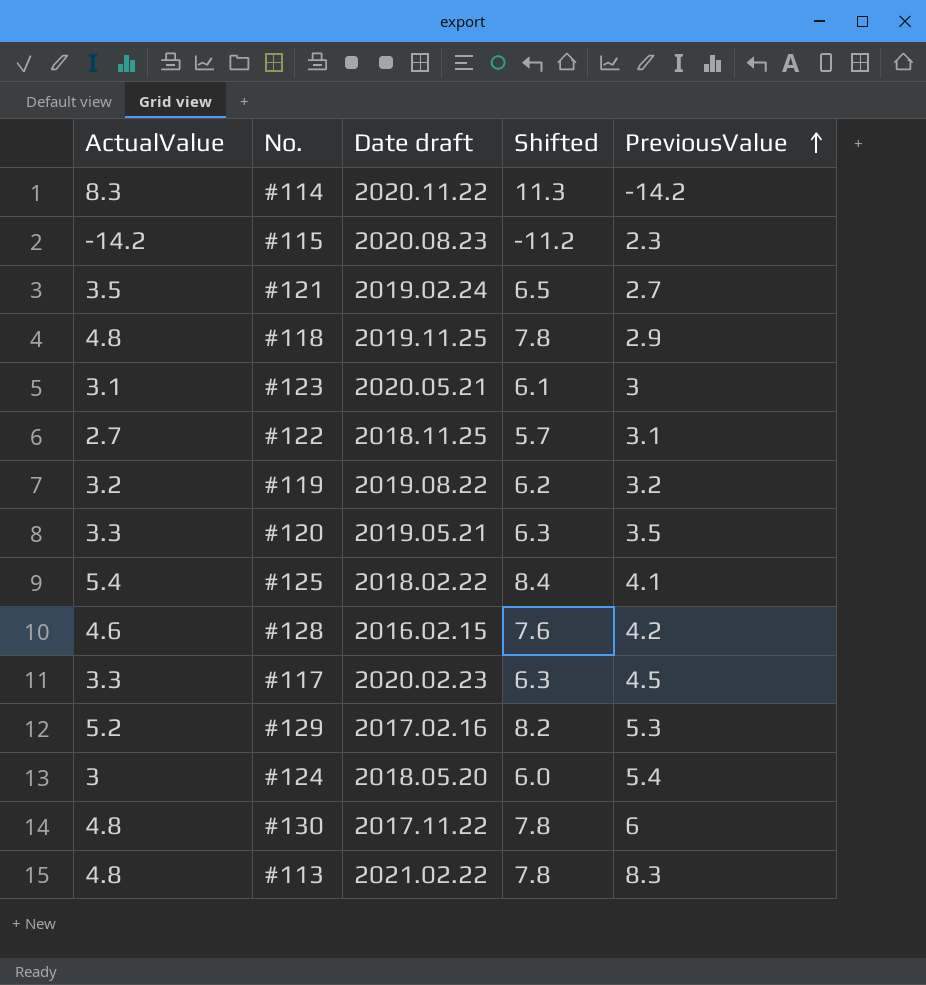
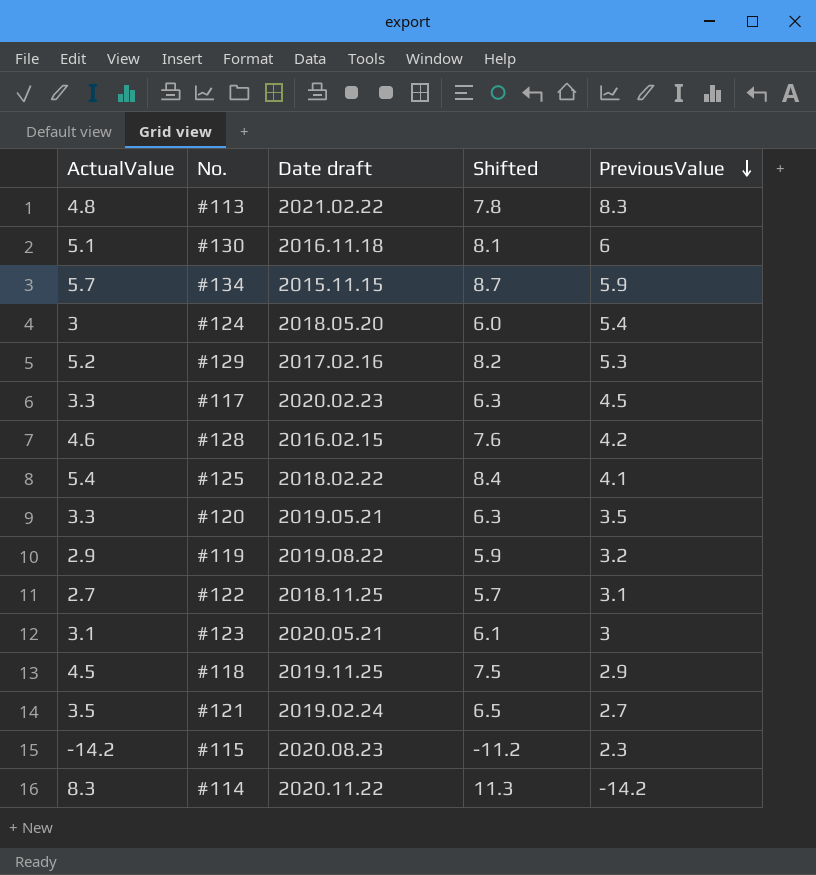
row order: PreviousValue ascending -> PreviousValue descending
#130 | ActualValue: 4.8 -> 5.1
#130 | Date draft: 2017.11.22 -> 2016.11.18
#130 | Shifted: 7.8 -> 8.1
row #134: none -> 5.7 | 2015.11.15 | 8.7 | 5.9
#119 | ActualValue: 3.2 -> 2.9
#119 | Shifted: 6.2 -> 5.9
#118 | ActualValue: 4.8 -> 4.5
#118 | Shifted: 7.8 -> 7.5

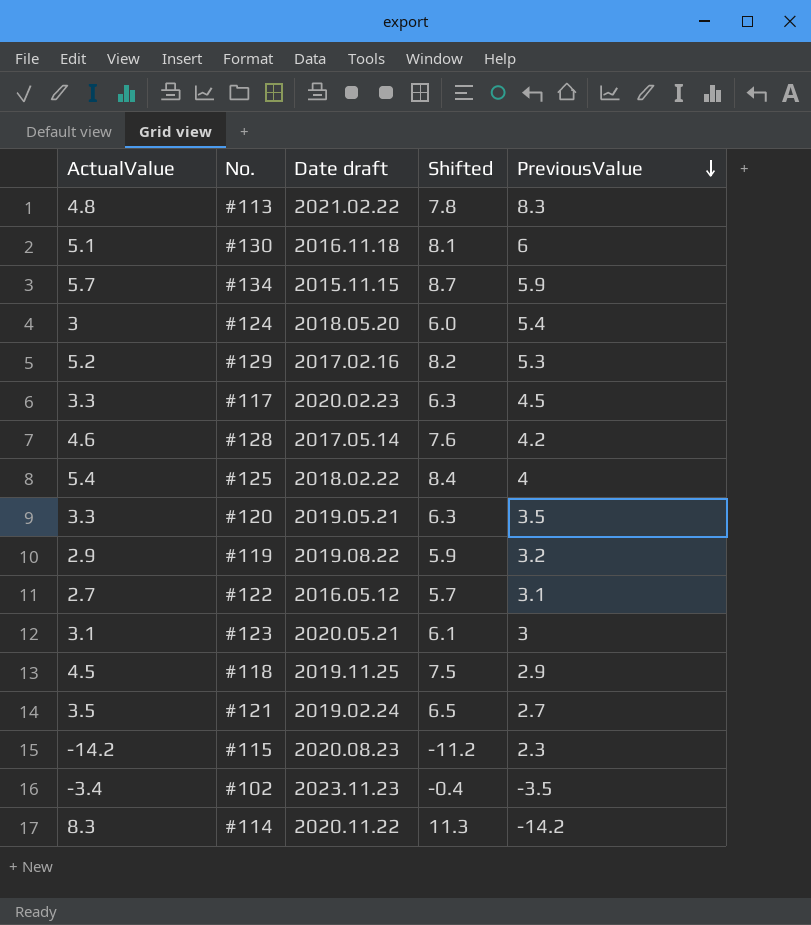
#128 | Date draft: 2016.02.15 -> 2017.05.14
#125 | PreviousValue: 4.1 -> 4
#122 | Date draft: 2018.11.25 -> 2016.05.12
row #102: none -> -3.4 | 2023.11.23 | -0.4 | -3.5

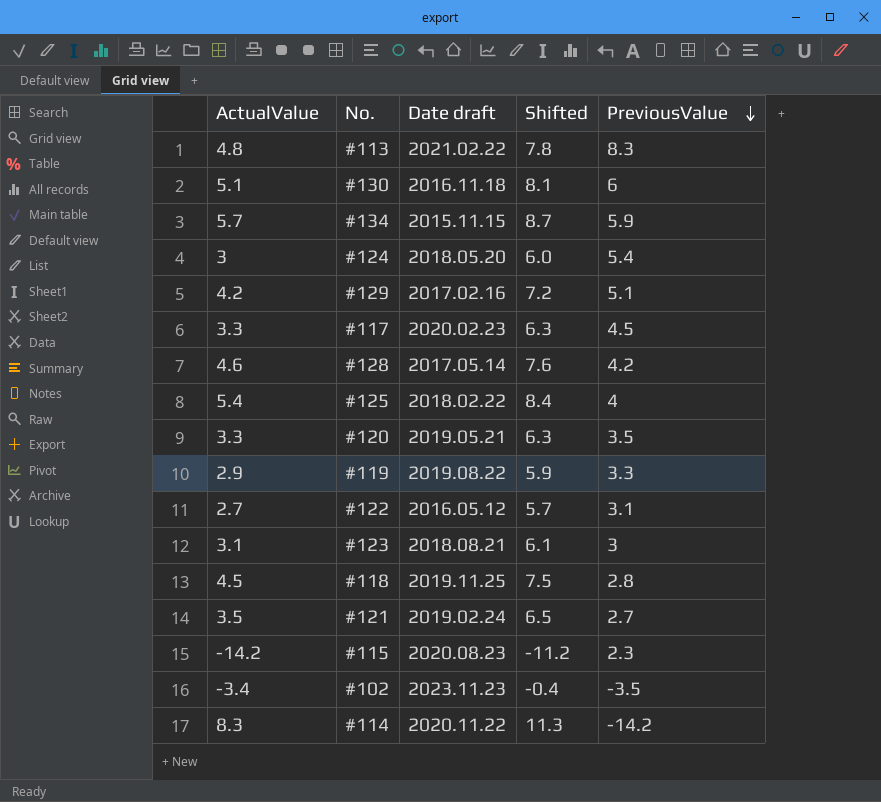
#129 | ActualValue: 5.2 -> 4.2
#129 | Shifted: 8.2 -> 7.2
#129 | PreviousValue: 5.3 -> 5.1
#119 | PreviousValue: 3.2 -> 3.3
#123 | Date draft: 2020.05.21 -> 2018.08.21
#118 | PreviousValue: 2.9 -> 2.8

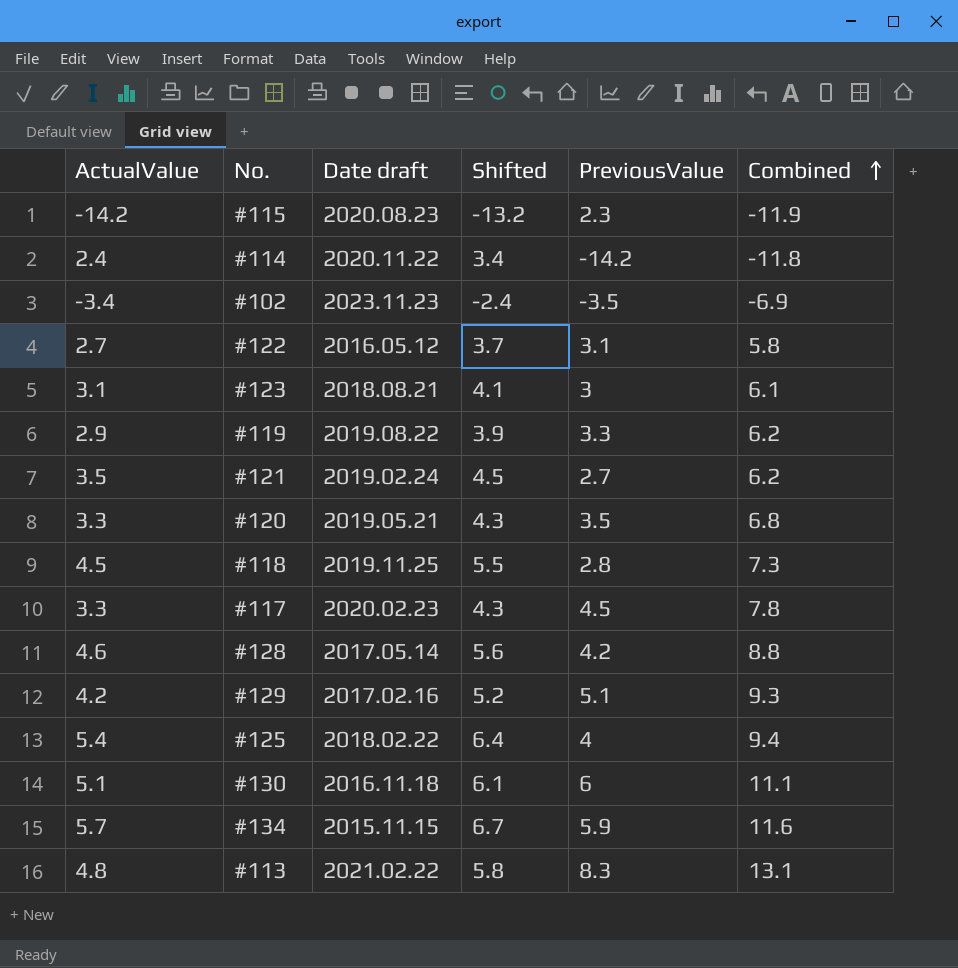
row order: PreviousValue descending -> Combined ascending
column Shifted | formula: [ActualValue] + 3 -> [ActualValue] + 1
column Combined | formula: none -> [ActualValue] + [PreviousValue]
row #124: 3 | 2018.05.20 | 6.0 | 5.4 -> none
#114 | ActualValue: 8.3 -> 2.4

